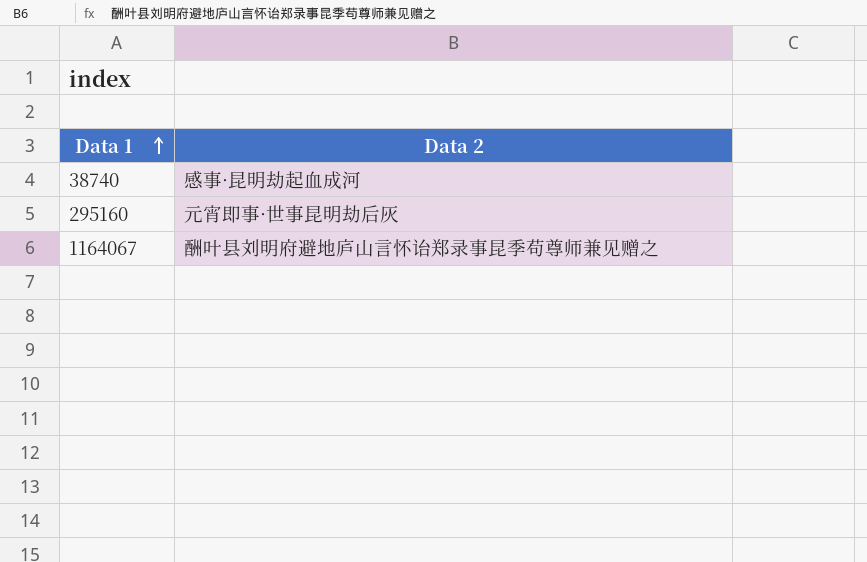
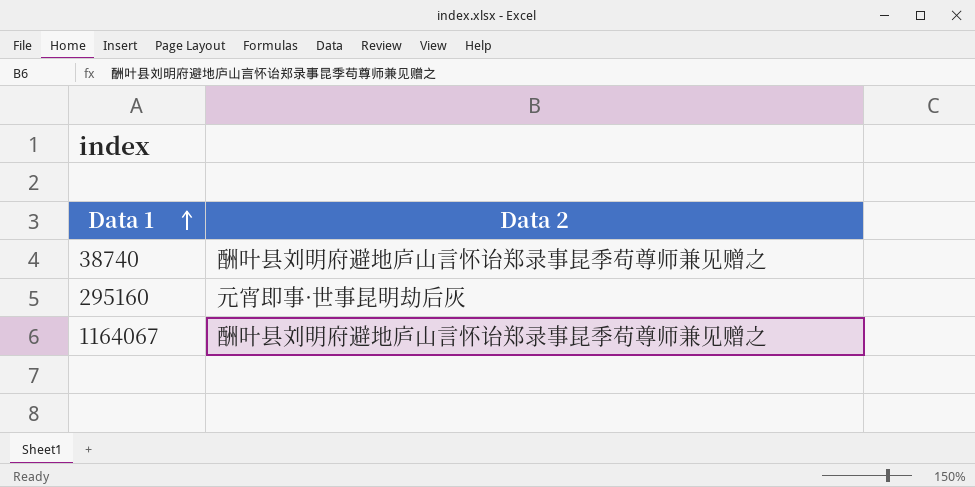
38740 | Data 2: 感事·昆明劫起血成河 -> 酬叶县刘明府避地庐山言怀诒郑录事昆季苟尊师兼见赠之

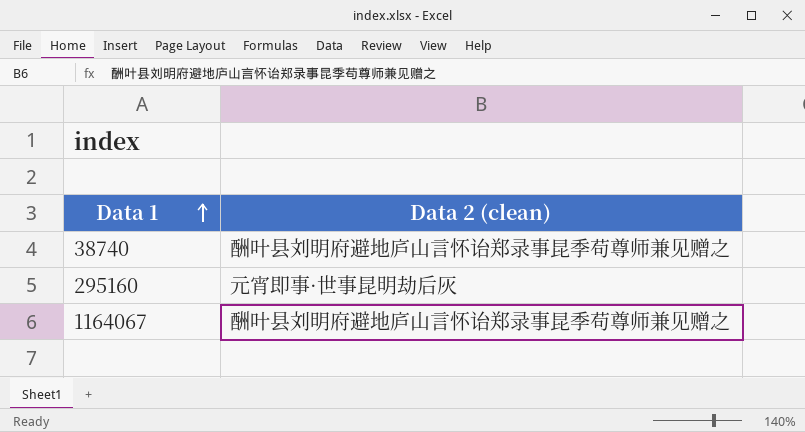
column name: Data 2 -> Data 2 (clean)

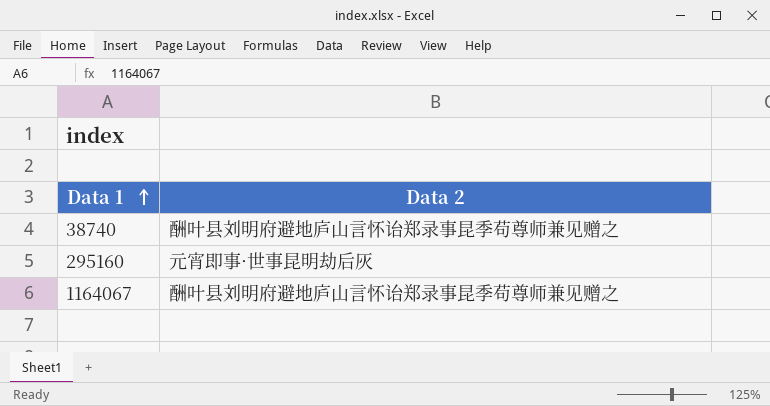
column name: Data 2 (clean) -> Data 2

